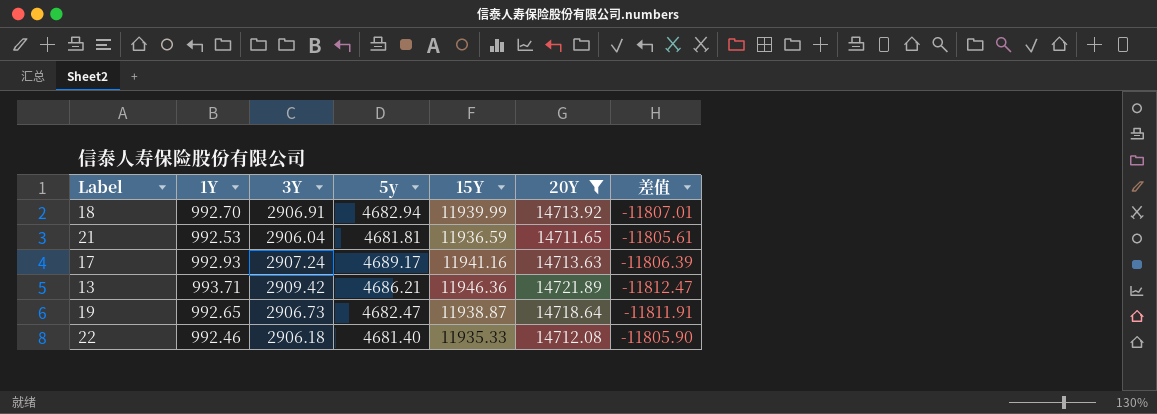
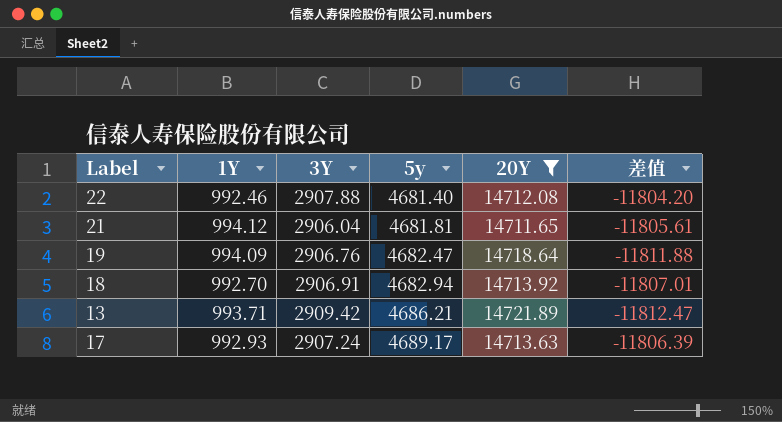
row order: none -> 5y ascending
column 15Y | position: 5 -> none
22 | 3Y: 2906.18 -> 2907.88
22 | 差值: -11805.90 -> -11804.20
21 | 1Y: 992.53 -> 994.12
19 | 1Y: 992.65 -> 994.09
19 | 3Y: 2906.73 -> 2906.76
19 | 差值: -11811.91 -> -11811.88

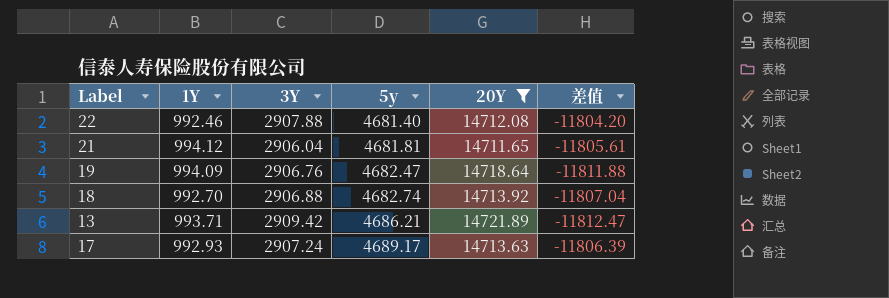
18 | 3Y: 2906.91 -> 2906.88
18 | 5y: 4682.94 -> 4682.74
18 | 差值: -11807.01 -> -11807.04

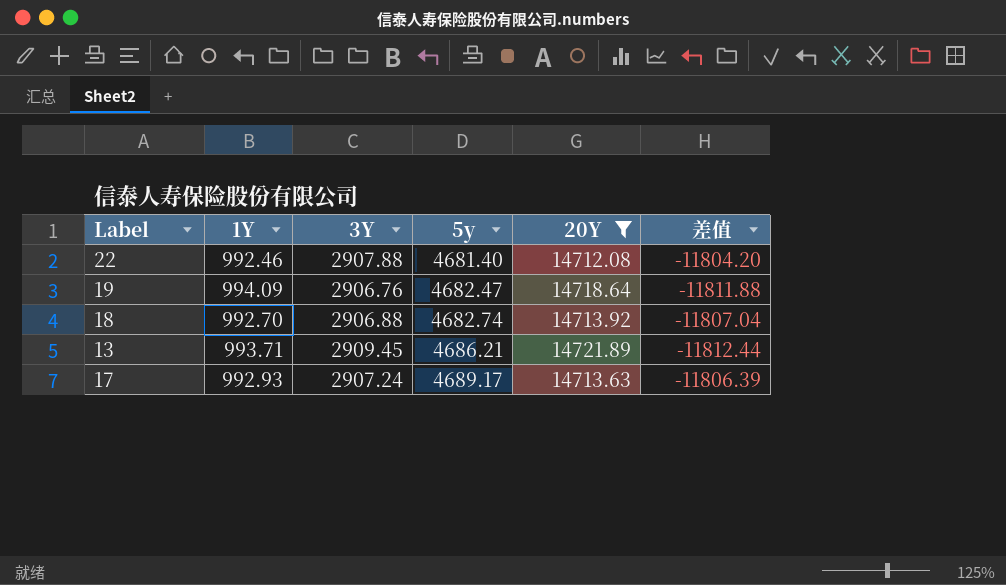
row 21: 994.12 | 2906.04 | 4681.81 | 14711.65 | -11805.61 -> none
13 | 3Y: 2909.42 -> 2909.45
13 | 差值: -11812.47 -> -11812.44

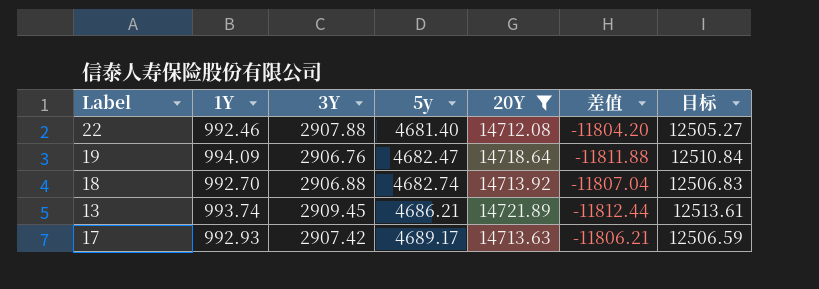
column 目标 | formula: none -> [20Y] * 0.85
13 | 1Y: 993.71 -> 993.74
17 | 3Y: 2907.24 -> 2907.42
17 | 差值: -11806.39 -> -11806.21

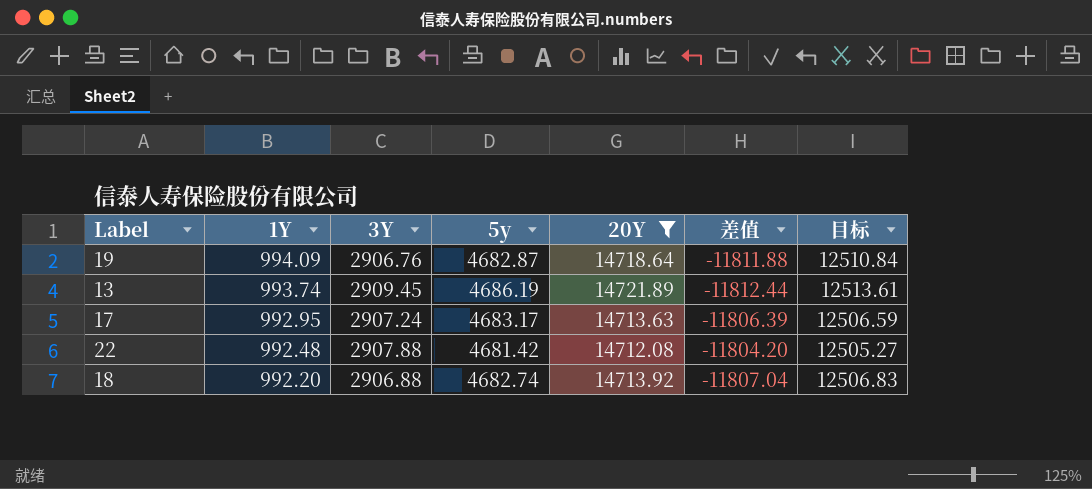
row order: 5y ascending -> 1Y descending
19 | 5y: 4682.47 -> 4682.87
13 | 5y: 4686.21 -> 4686.19
17 | 1Y: 992.93 -> 992.95
17 | 3Y: 2907.42 -> 2907.24
17 | 5y: 4689.17 -> 4683.17
17 | 差值: -11806.21 -> -11806.39
22 | 1Y: 992.46 -> 992.48
22 | 5y: 4681.40 -> 4681.42
18 | 1Y: 992.70 -> 992.20

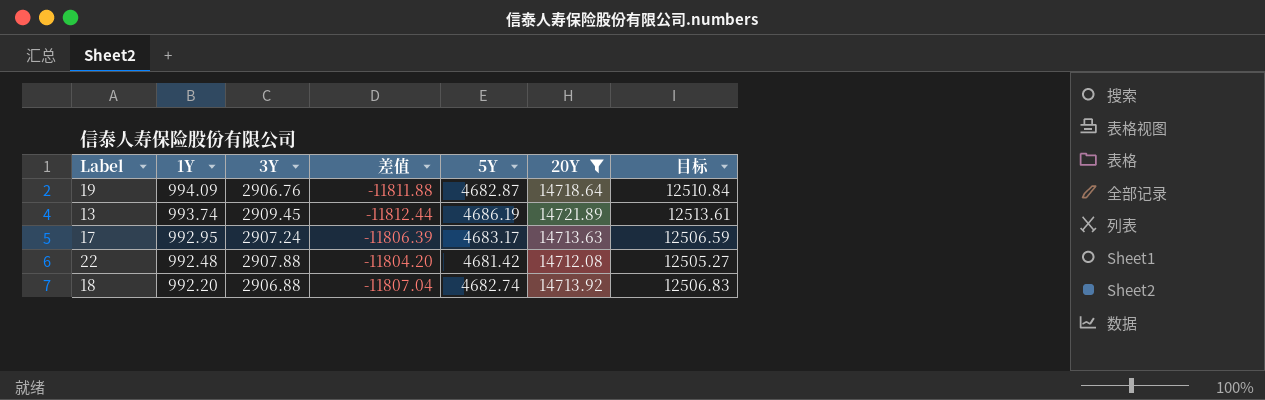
column 差值 | position: 6 -> 4
column name: 5y -> 5Y

